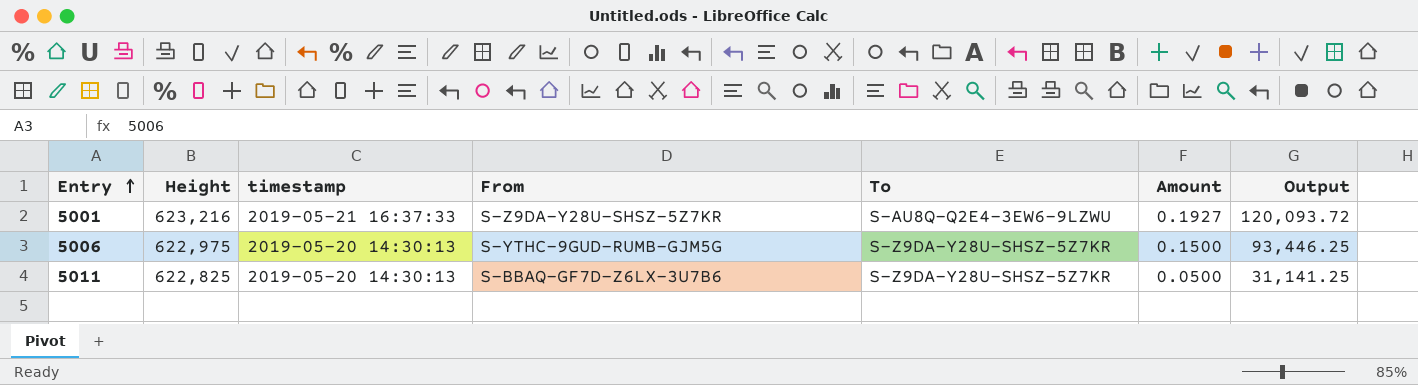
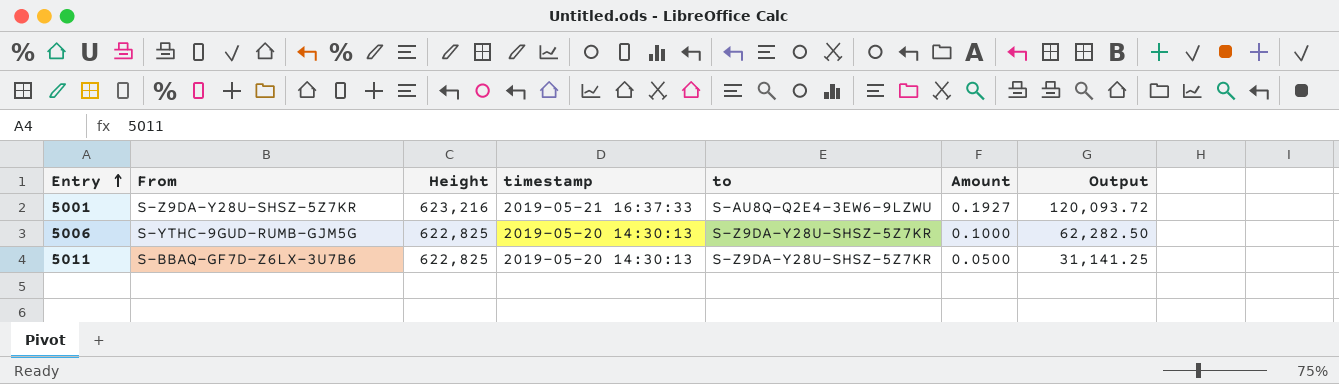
column From | position: 4 -> 2
column name: To -> to
5006 | Height: 622,975 -> 622,825
5006 | Amount: 0.1500 -> 0.1000
5006 | Output: 93,446.25 -> 62,282.50

